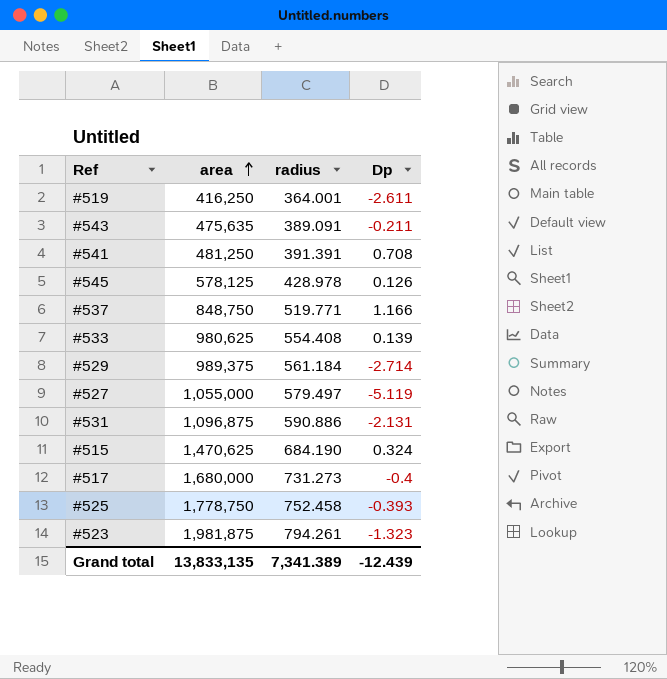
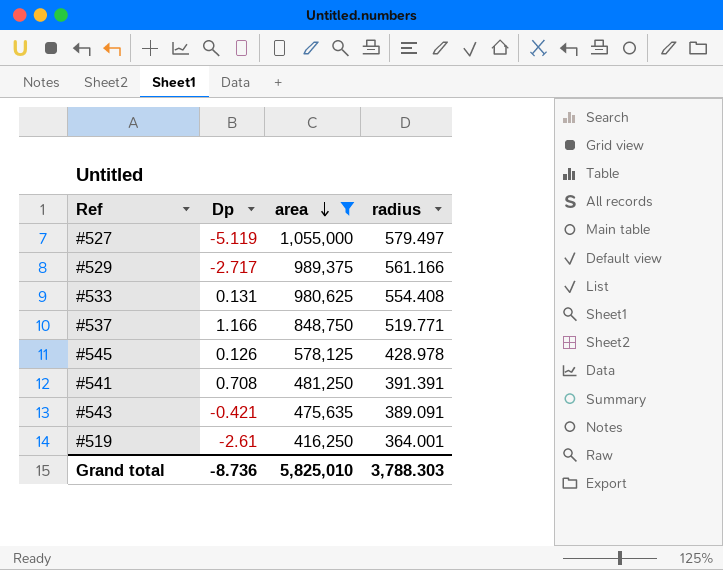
filter: none -> area <= 1,055,000
row order: area ascending -> area descending
column Dp | position: 4 -> 2
#529 | Dp: -2.714 -> -2.717
#529 | radius: 561.184 -> 561.166
#533 | Dp: 0.139 -> 0.131
#543 | Dp: -0.211 -> -0.421
#519 | Dp: -2.611 -> -2.61
Grand total | Dp: -12.439 -> -8.736
Grand total | area: 13,833,135 -> 5,825,010
Grand total | radius: 7,341.389 -> 3,788.303

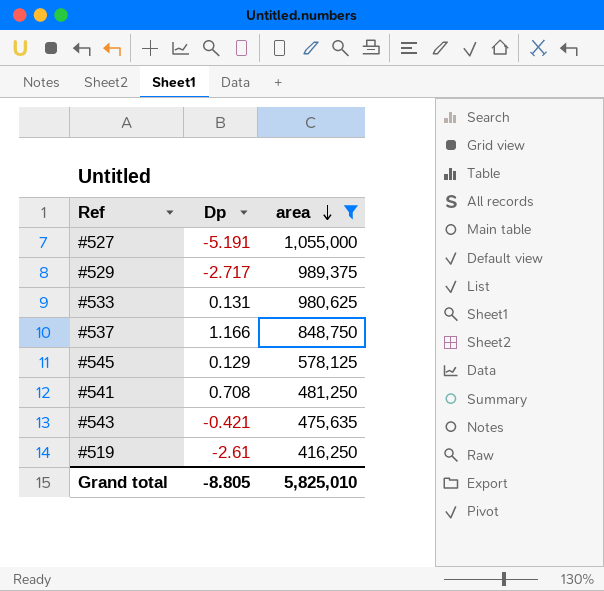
column radius | position: 4 -> none
#527 | Dp: -5.119 -> -5.191
#545 | Dp: 0.126 -> 0.129
Grand total | Dp: -8.736 -> -8.805

